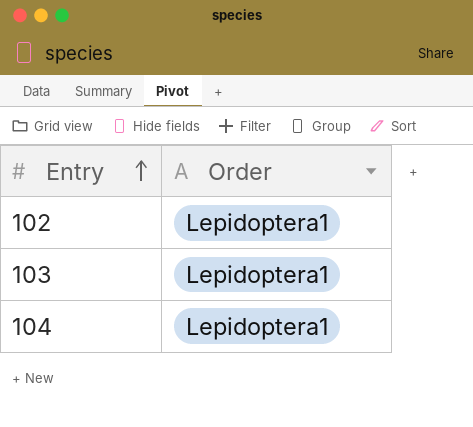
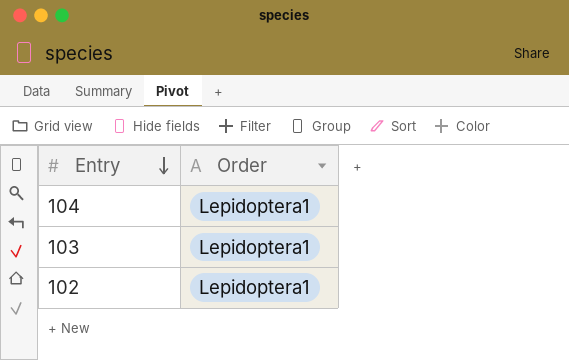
row order: Entry ascending -> Entry descending

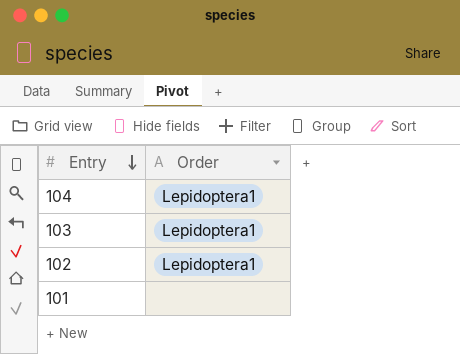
row 101: none -> none

